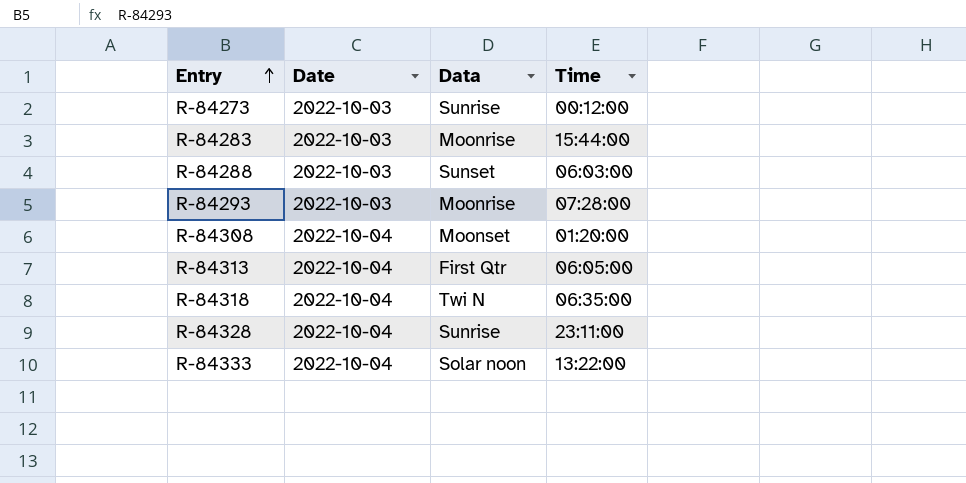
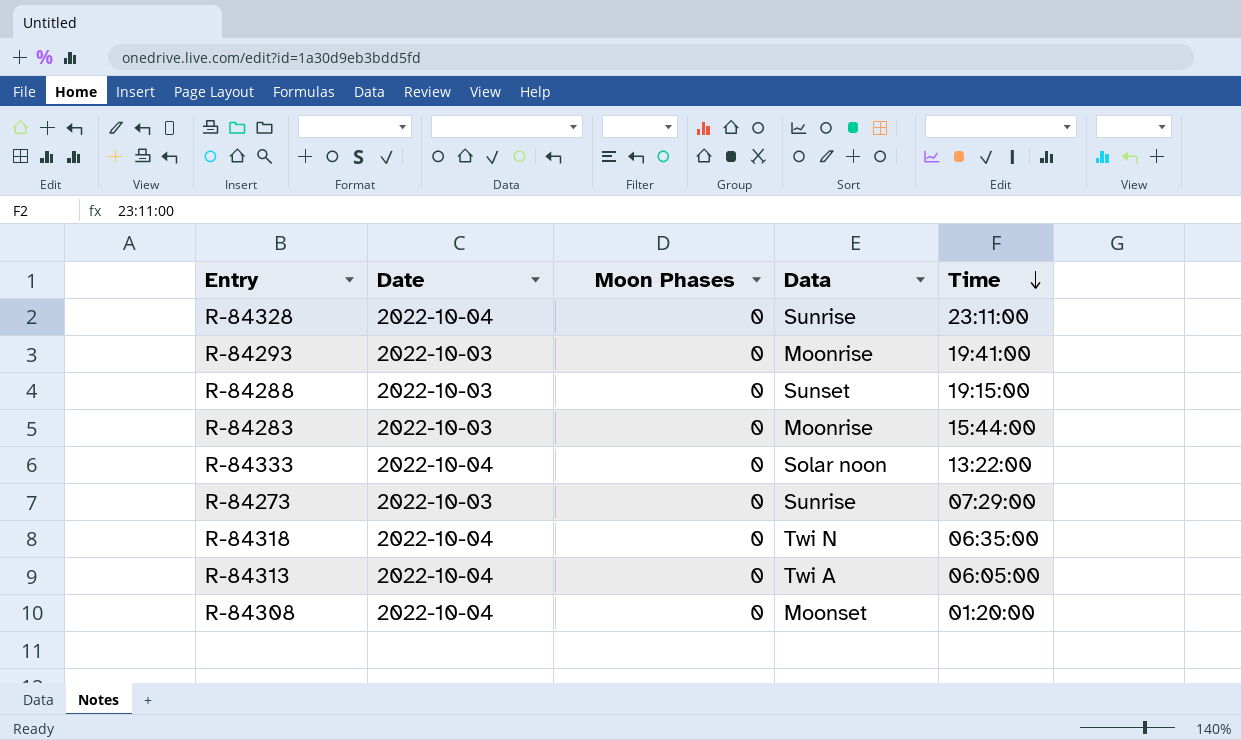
row order: Entry ascending -> Time descending
column Moon Phases | position: none -> 3
R-84293 | Time: 07:28:00 -> 19:41:00
R-84288 | Time: 06:03:00 -> 19:15:00
R-84273 | Time: 00:12:00 -> 07:29:00
R-84313 | Data: First Qtr -> Twi A

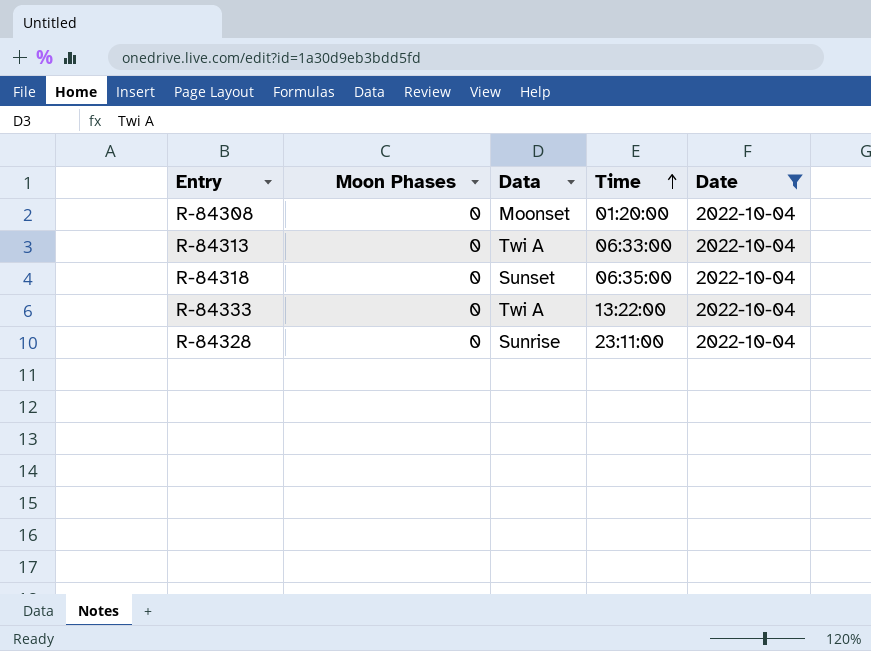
filter: none -> Date = 2022-10-04
row order: Time descending -> Time ascending
column Date | position: 2 -> 5
R-84313 | Time: 06:05:00 -> 06:33:00
R-84318 | Data: Twi N -> Sunset
R-84333 | Data: Solar noon -> Twi A

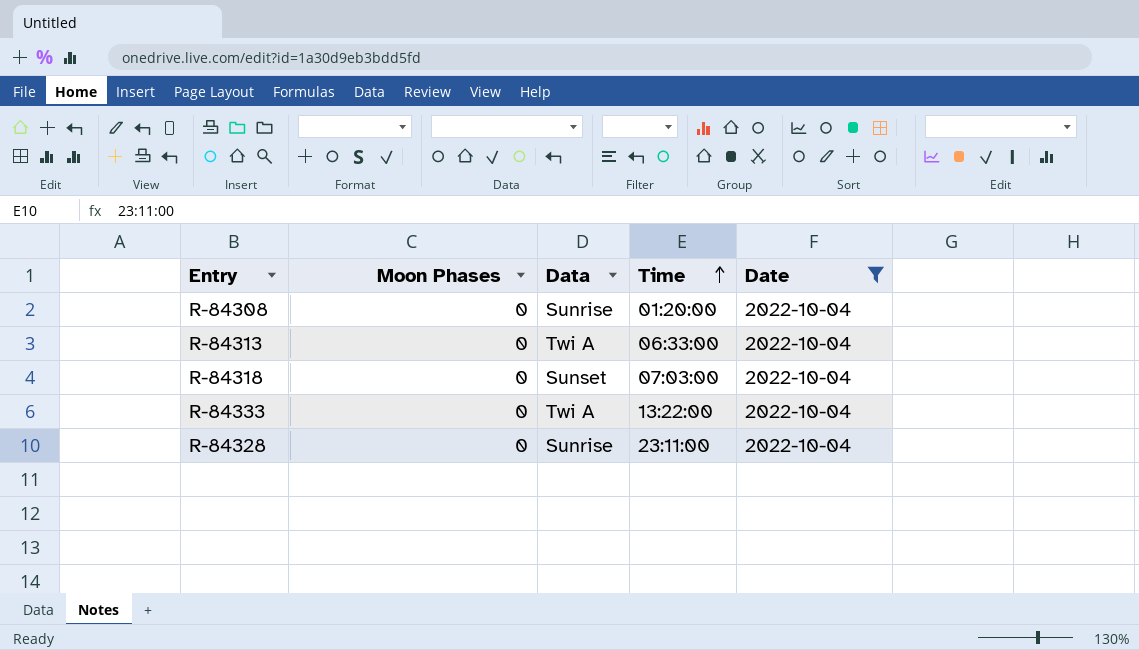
R-84308 | Data: Moonset -> Sunrise
R-84318 | Time: 06:35:00 -> 07:03:00

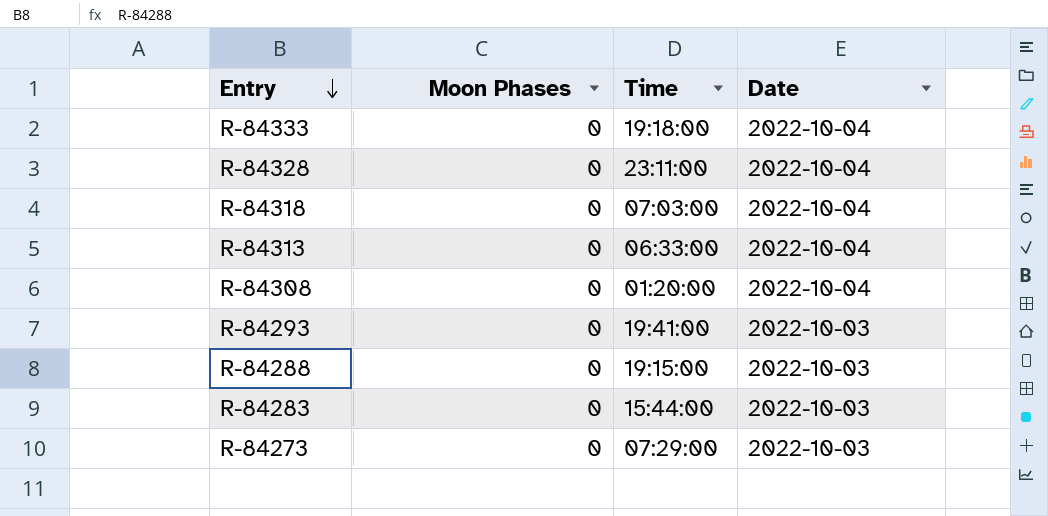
filter: Date = 2022-10-04 -> none
row order: Time ascending -> Entry descending
column Data | position: 3 -> none
R-84333 | Time: 13:22:00 -> 19:18:00

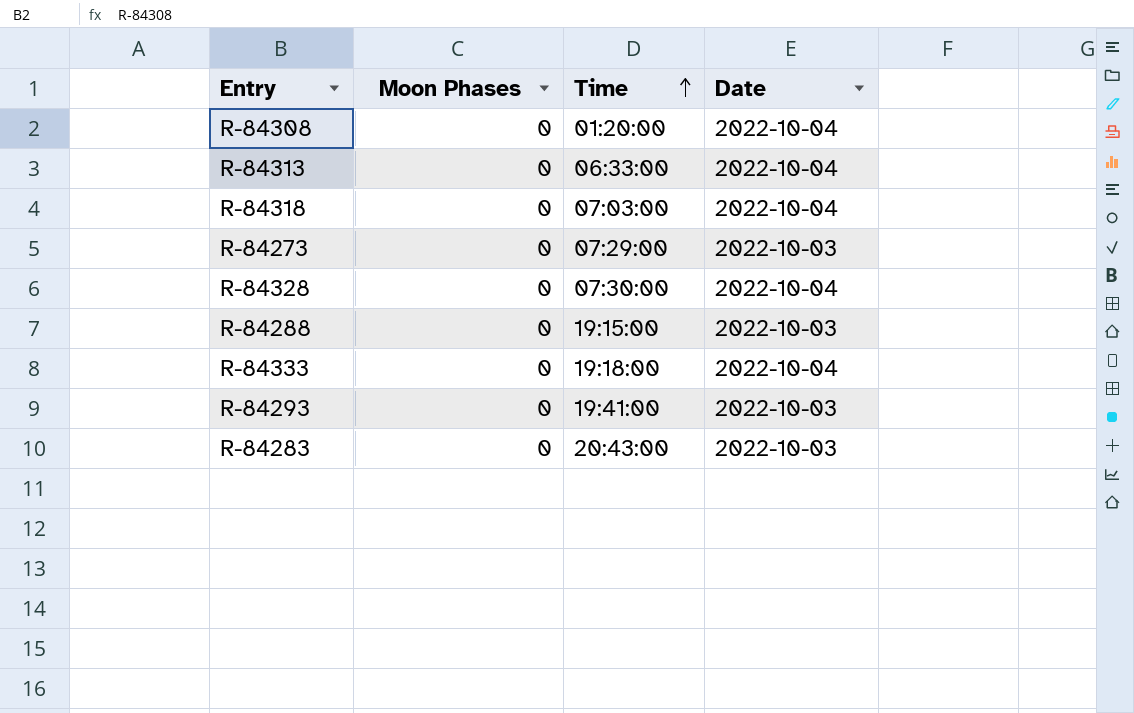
row order: Entry descending -> Time ascending
R-84328 | Time: 23:11:00 -> 07:30:00
R-84283 | Time: 15:44:00 -> 20:43:00

